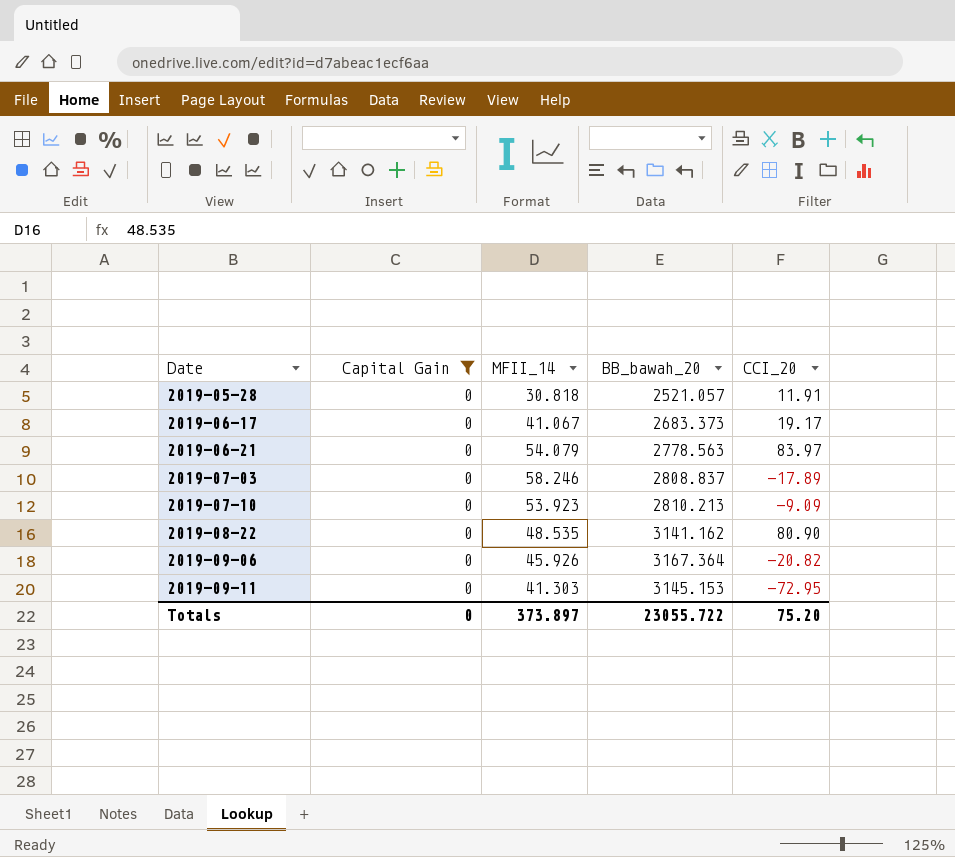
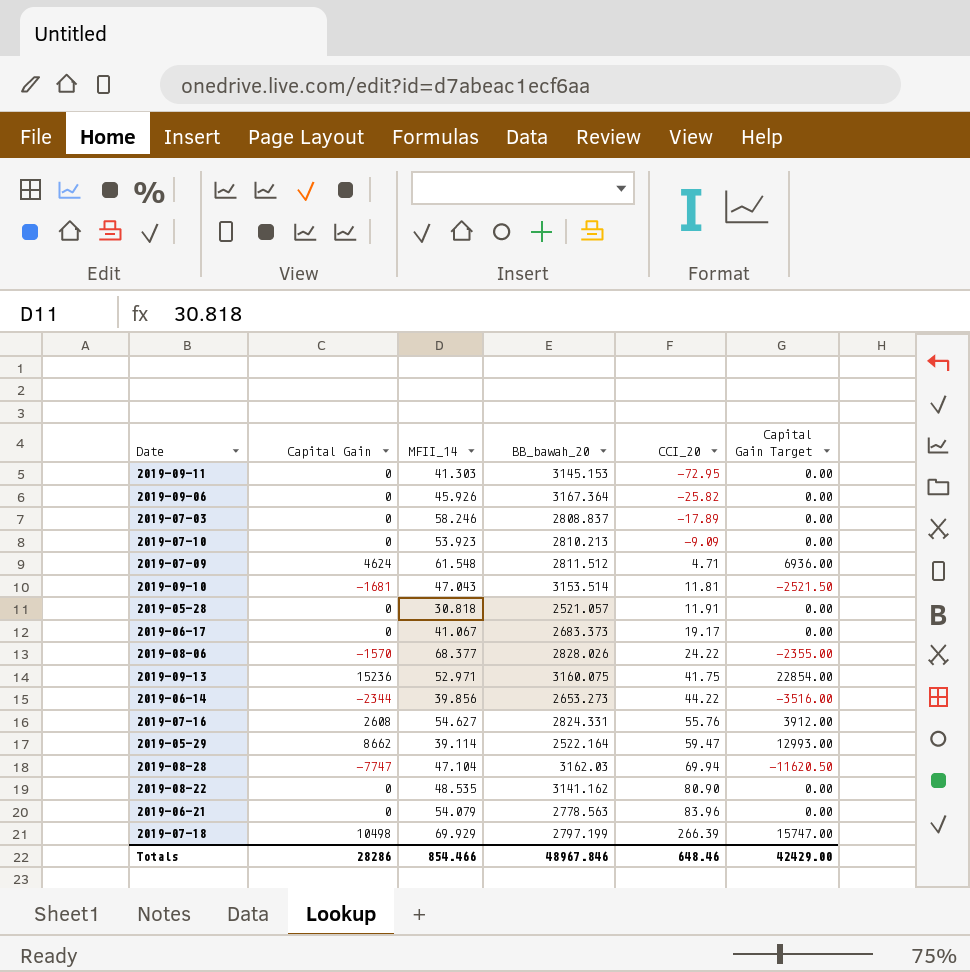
filter: Capital Gain = 0 -> none
row order: Date ascending -> CCI_20 ascending
column Capital Gain Target | formula: none -> [Capital Gain] * 1.5
2019-09-06 | CCI_20: -20.82 -> -25.82
2019-06-21 | CCI_20: 83.97 -> 83.96
Totals | Capital Gain: 0 -> 28286
Totals | MFII_14: 373.897 -> 854.466
Totals | BB_bawah_20: 23055.722 -> 48967.846
Totals | CCI_20: 75.20 -> 648.46

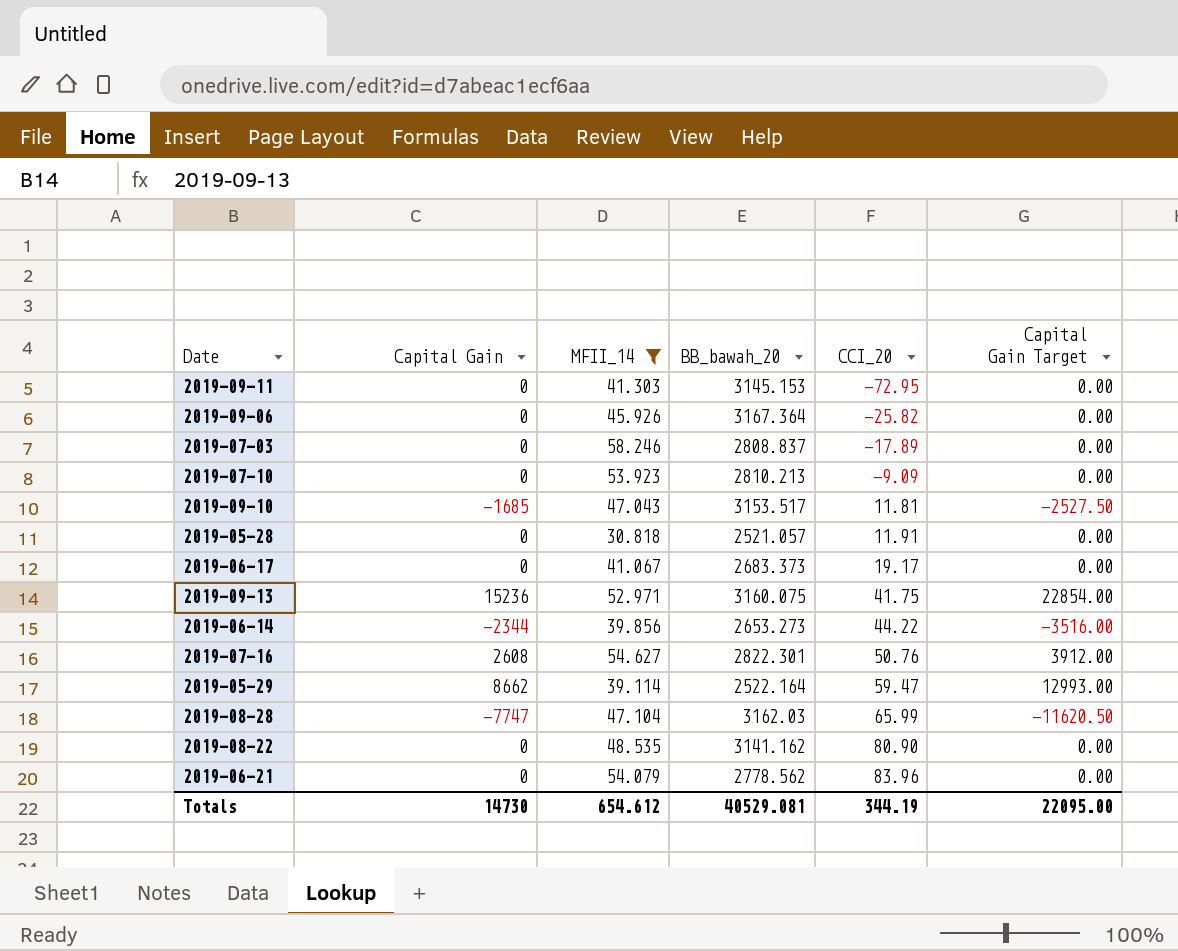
filter: none -> MFII_14 <= 58.246
2019-09-10 | Capital Gain: -1681 -> -1685
2019-09-10 | BB_bawah_20: 3153.514 -> 3153.517
2019-09-10 | Capital Gain Target: -2521.50 -> -2527.50
2019-07-16 | BB_bawah_20: 2824.331 -> 2822.301
2019-07-16 | CCI_20: 55.76 -> 50.76
2019-08-28 | CCI_20: 69.94 -> 65.99
2019-06-21 | BB_bawah_20: 2778.563 -> 2778.562
Totals | Capital Gain: 28286 -> 14730
Totals | MFII_14: 854.466 -> 654.612
Totals | BB_bawah_20: 48967.846 -> 40529.081
Totals | CCI_20: 648.46 -> 344.19
Totals | Capital Gain Target: 42429.00 -> 22095.00

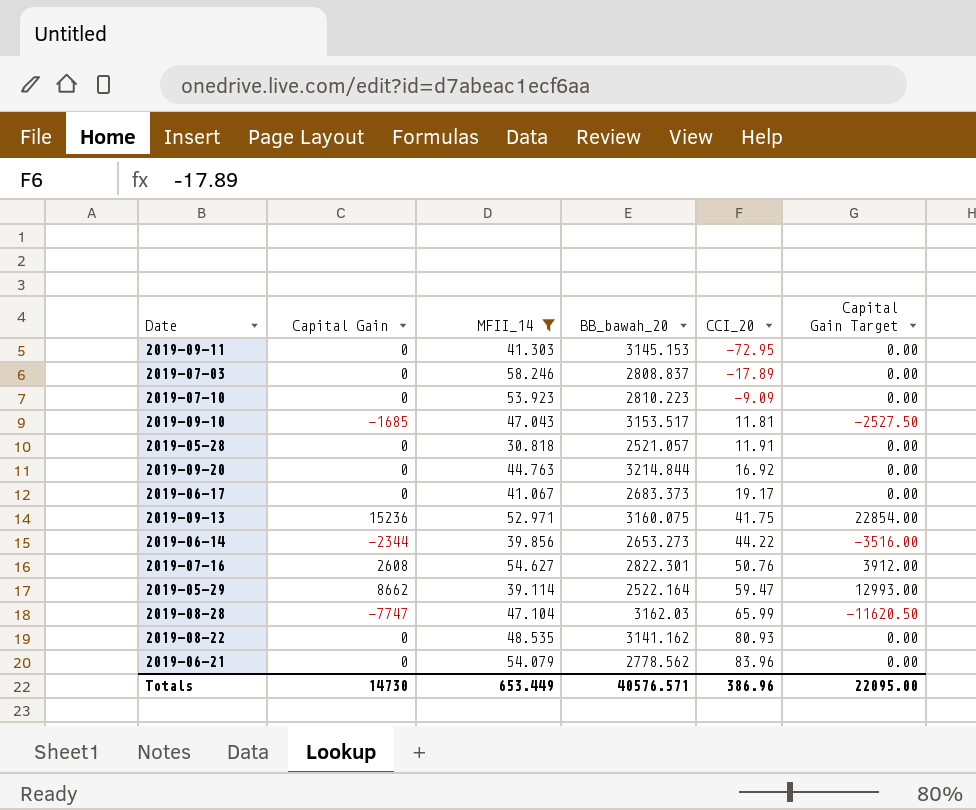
row 2019-09-06: 0 | 45.926 | 3167.364 | -25.82 | 0.00 -> none
2019-07-10 | BB_bawah_20: 2810.213 -> 2810.223
row 2019-09-20: none -> 0 | 44.763 | 3214.844 | 16.92 | 0.00
2019-08-22 | CCI_20: 80.90 -> 80.93
Totals | MFII_14: 654.612 -> 653.449
Totals | BB_bawah_20: 40529.081 -> 40576.571
Totals | CCI_20: 344.19 -> 386.96

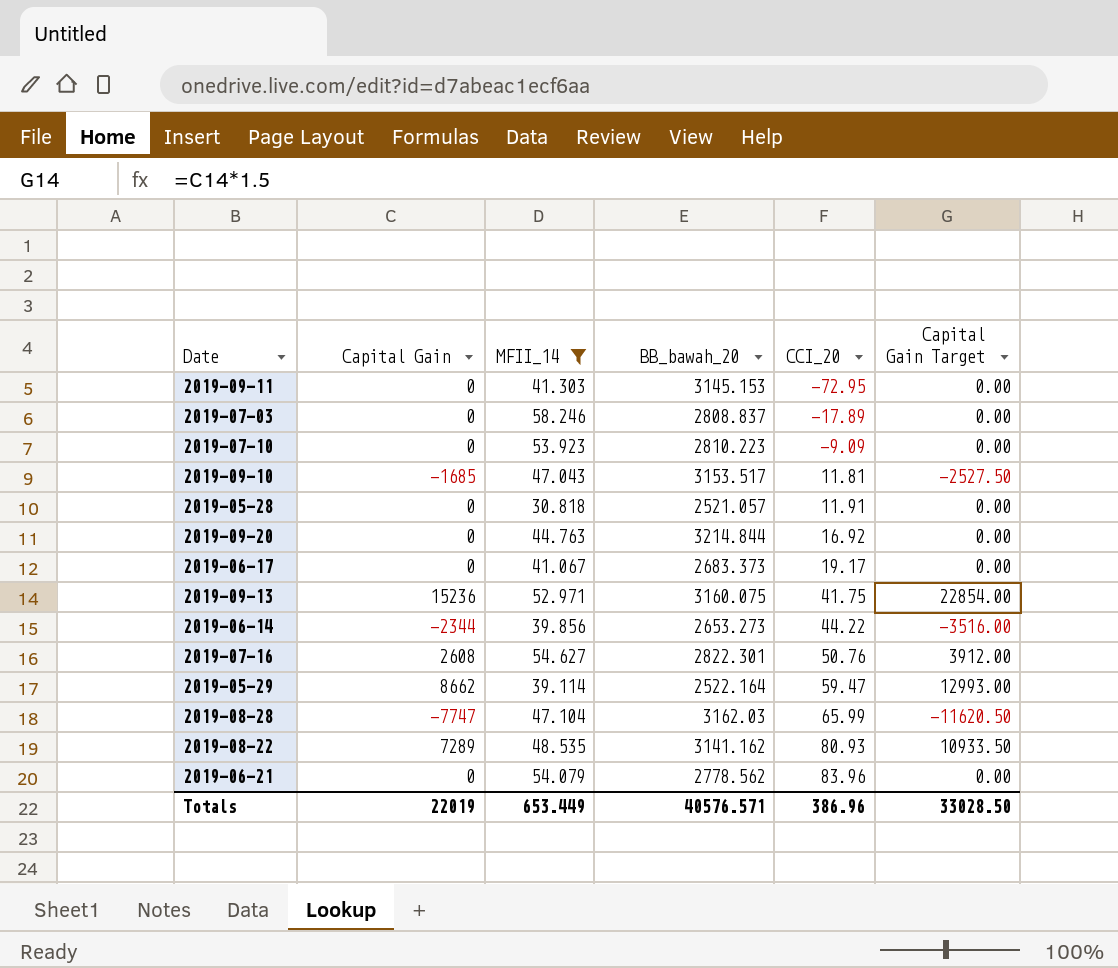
2019-08-22 | Capital Gain: 0 -> 7289
2019-08-22 | Capital Gain Target: 0.00 -> 10933.50
Totals | Capital Gain: 14730 -> 22019
Totals | Capital Gain Target: 22095.00 -> 33028.50

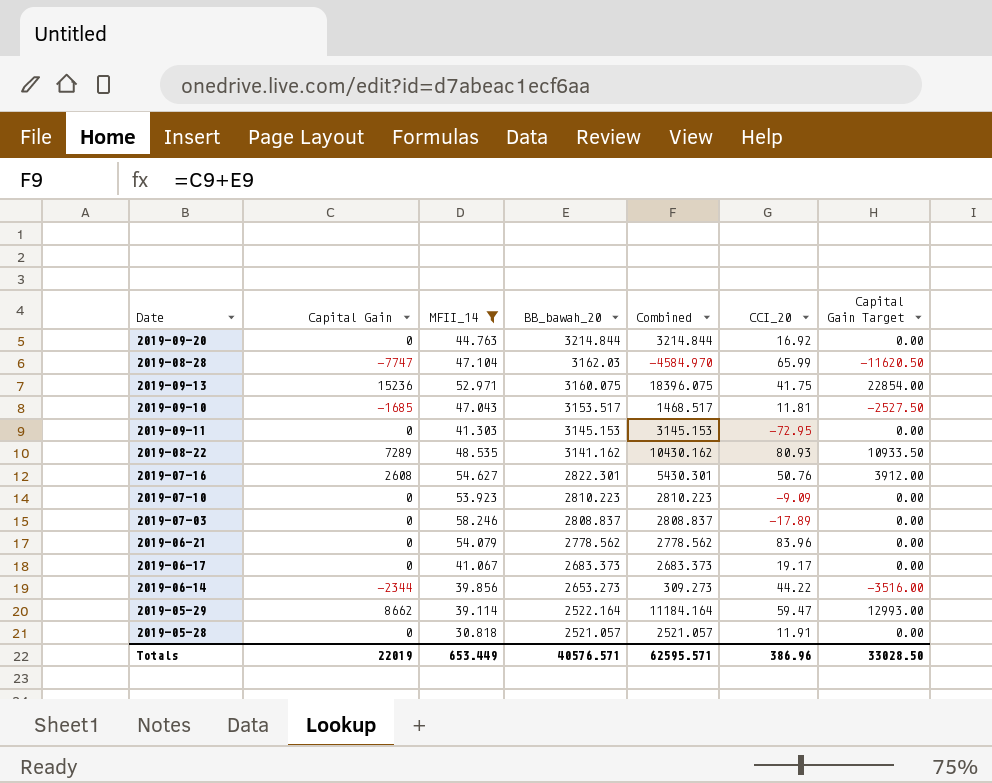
row order: CCI_20 ascending -> BB_bawah_20 descending
column Combined | formula: none -> [Capital Gain] + [BB_bawah_20]

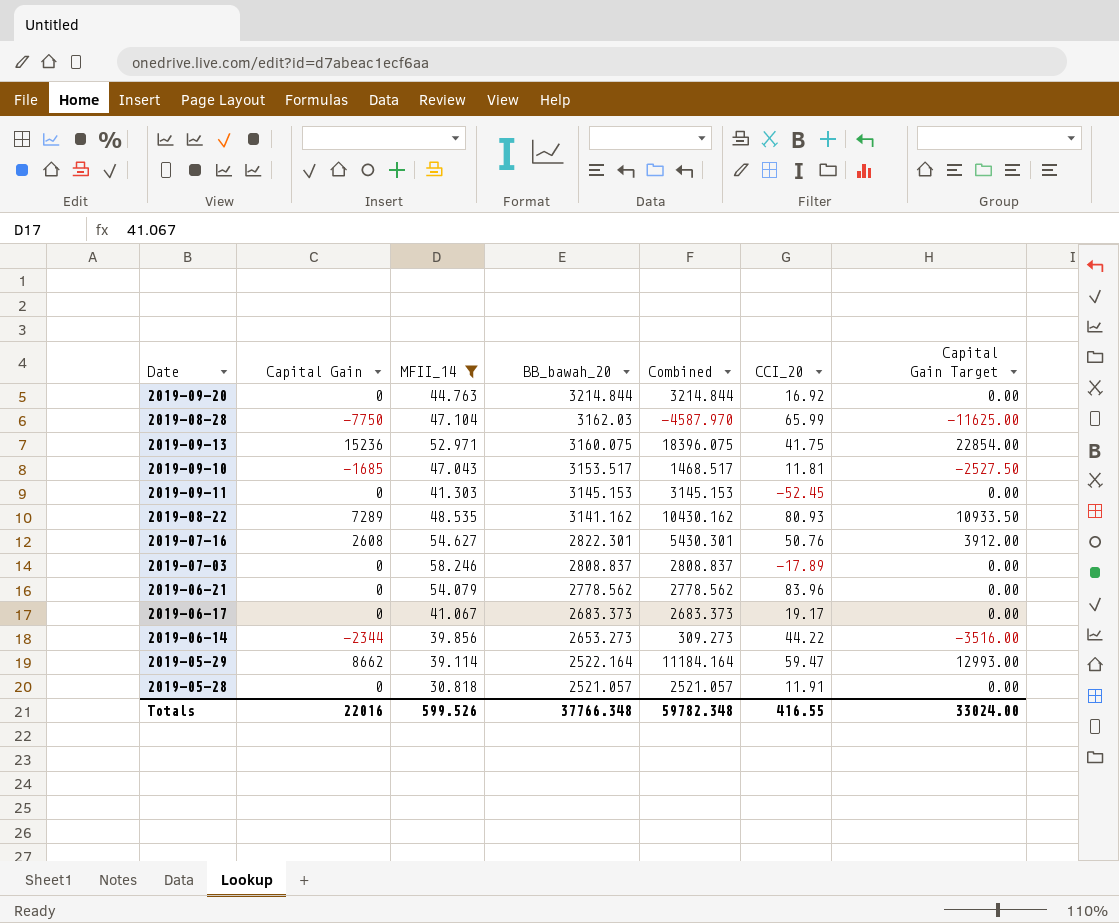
row 2019-07-10: 0 | 53.923 | 2810.223 | 2810.223 | -9.09 | 0.00 -> none
2019-08-28 | Capital Gain: -7747 -> -7750
2019-08-28 | Combined: -4584.970 -> -4587.970
2019-08-28 | Capital Gain Target: -11620.50 -> -11625.00
2019-09-11 | CCI_20: -72.95 -> -52.45
Totals | Capital Gain: 22019 -> 22016
Totals | MFII_14: 653.449 -> 599.526
Totals | BB_bawah_20: 40576.571 -> 37766.348
Totals | Combined: 62595.571 -> 59782.348
Totals | CCI_20: 386.96 -> 416.55
Totals | Capital Gain Target: 33028.50 -> 33024.00

